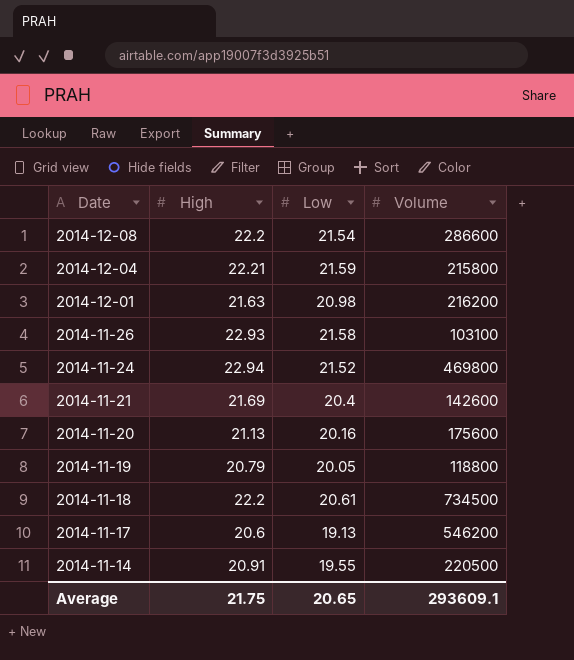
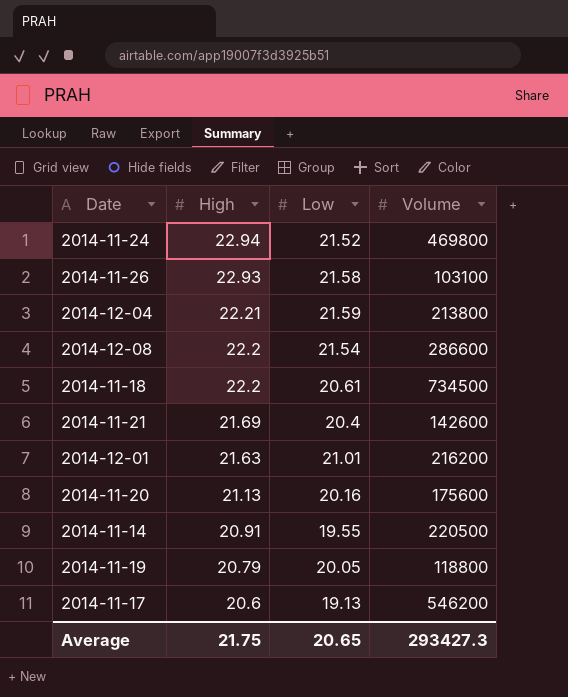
row order: Date descending -> High descending
2014-12-04 | Volume: 215800 -> 213800
2014-12-01 | Low: 20.98 -> 21.01
Average | Volume: 293609.1 -> 293427.3

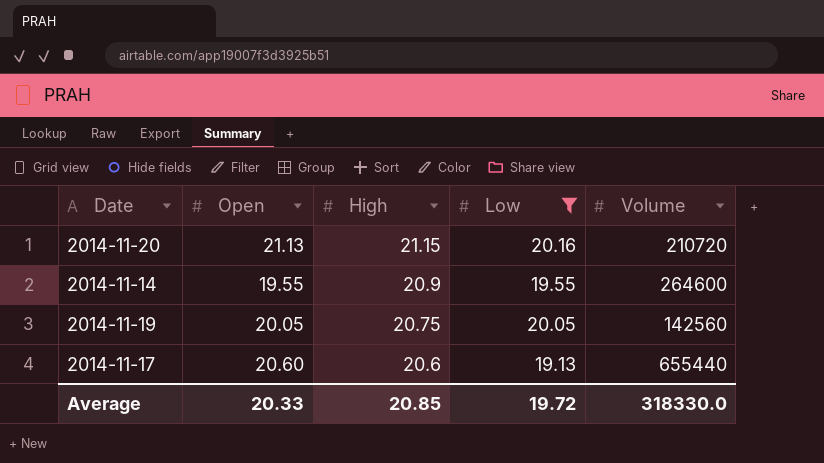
filter: none -> Low <= 20.16
column Open | position: none -> 2
2014-11-20 | High: 21.13 -> 21.15
2014-11-20 | Volume: 175600 -> 210720
2014-11-14 | High: 20.91 -> 20.9
2014-11-14 | Volume: 220500 -> 264600
2014-11-19 | High: 20.79 -> 20.75
2014-11-19 | Volume: 118800 -> 142560
2014-11-17 | Volume: 546200 -> 655440
Average | High: 21.75 -> 20.85
Average | Low: 20.65 -> 19.72
Average | Volume: 293427.3 -> 318330.0

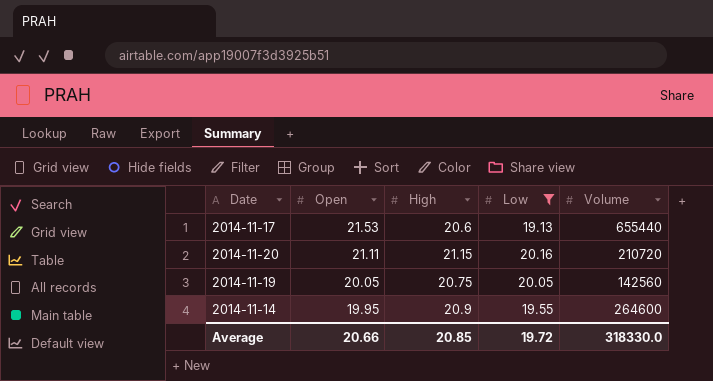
row order: High descending -> Open descending
2014-11-17 | Open: 20.60 -> 21.53
2014-11-20 | Open: 21.13 -> 21.11
2014-11-14 | Open: 19.55 -> 19.95
Average | Open: 20.33 -> 20.66

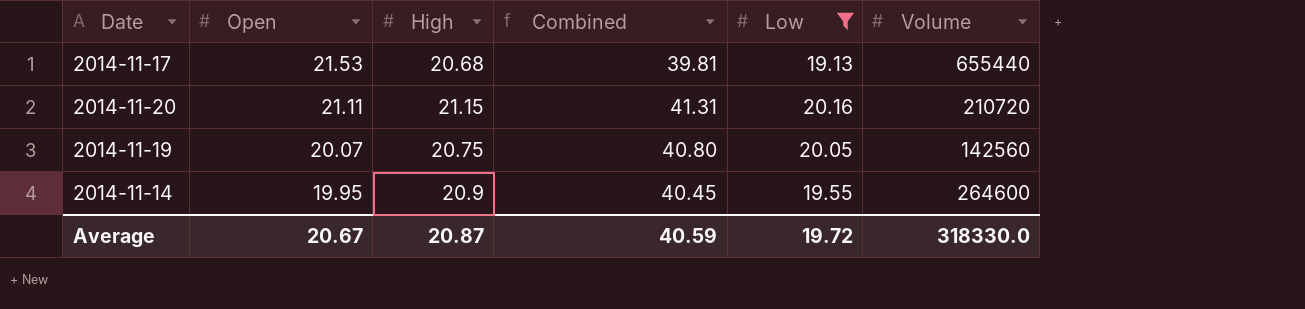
column Combined | formula: none -> [High] + [Low]
2014-11-17 | High: 20.6 -> 20.68
2014-11-19 | Open: 20.05 -> 20.07
Average | Open: 20.66 -> 20.67
Average | High: 20.85 -> 20.87

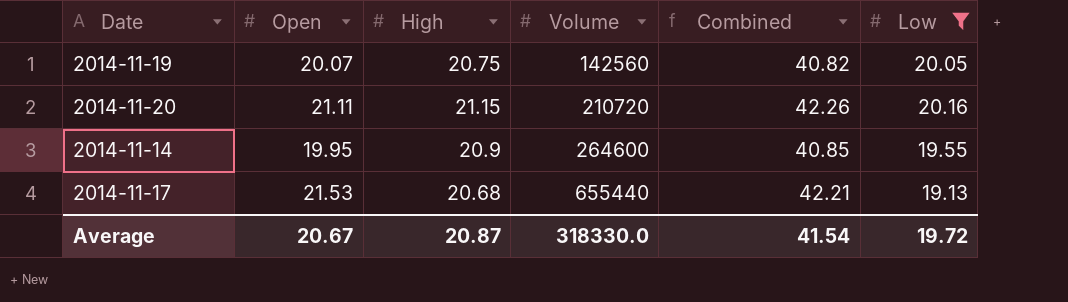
row order: Open descending -> Volume ascending
column Volume | position: 6 -> 4
column Combined | formula: [High] + [Low] -> [Open] + [High]
Average | Combined: 40.59 -> 41.54

